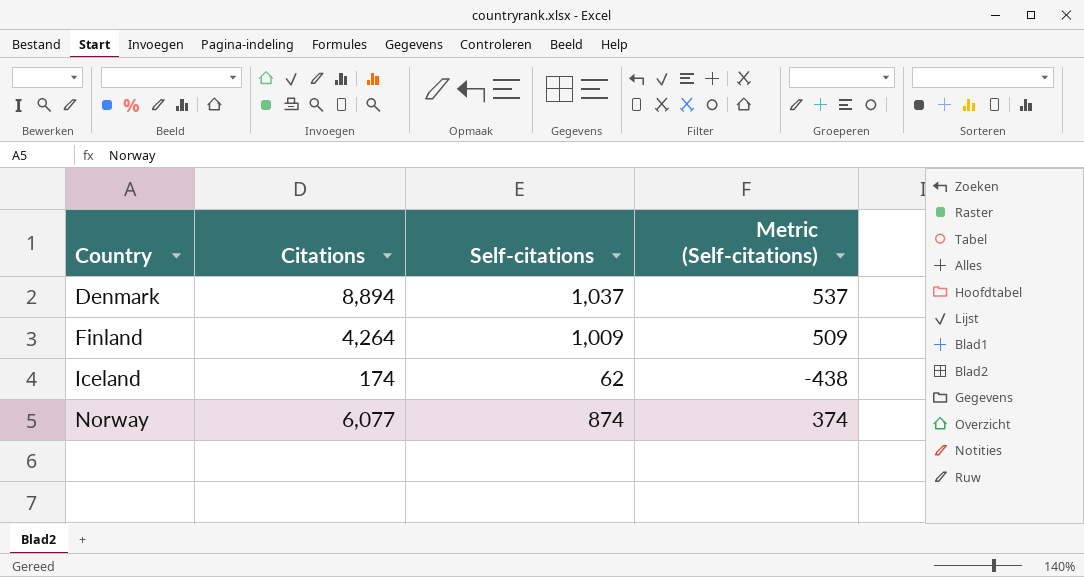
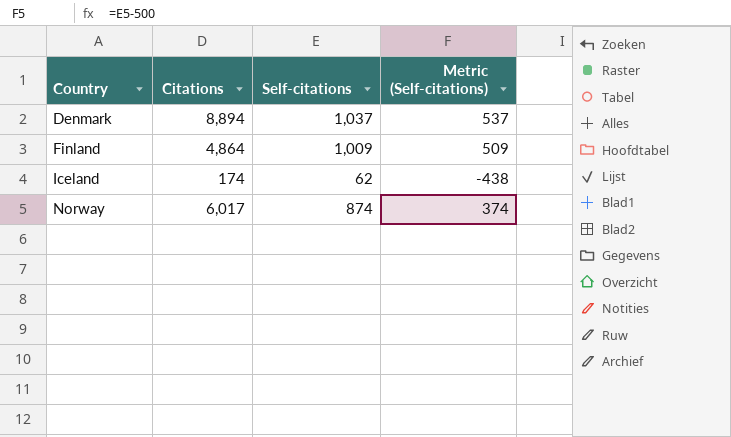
Finland | Citations: 4,264 -> 4,864
Norway | Citations: 6,077 -> 6,017

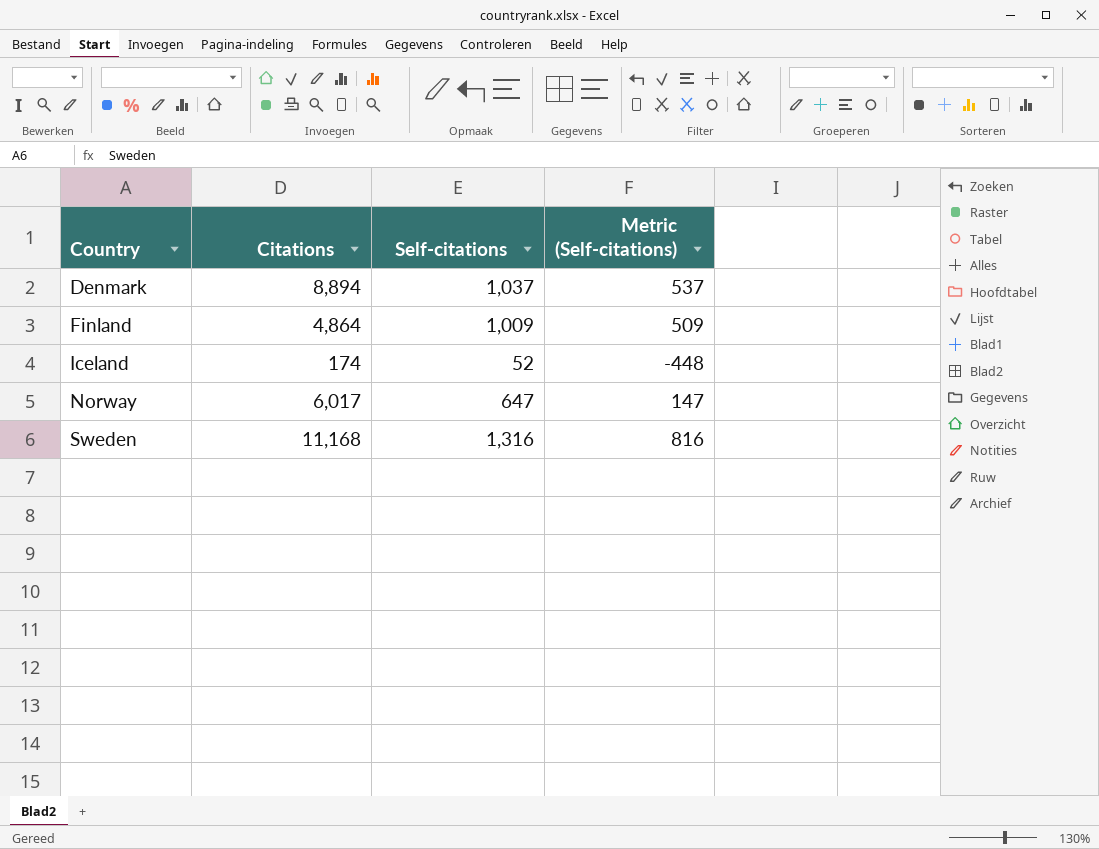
Iceland | Self-citations: 62 -> 52
Iceland | Metric (Self-citations): -438 -> -448
Norway | Self-citations: 874 -> 647
Norway | Metric (Self-citations): 374 -> 147
row Sweden: none -> 11,168 | 1,316 | 816

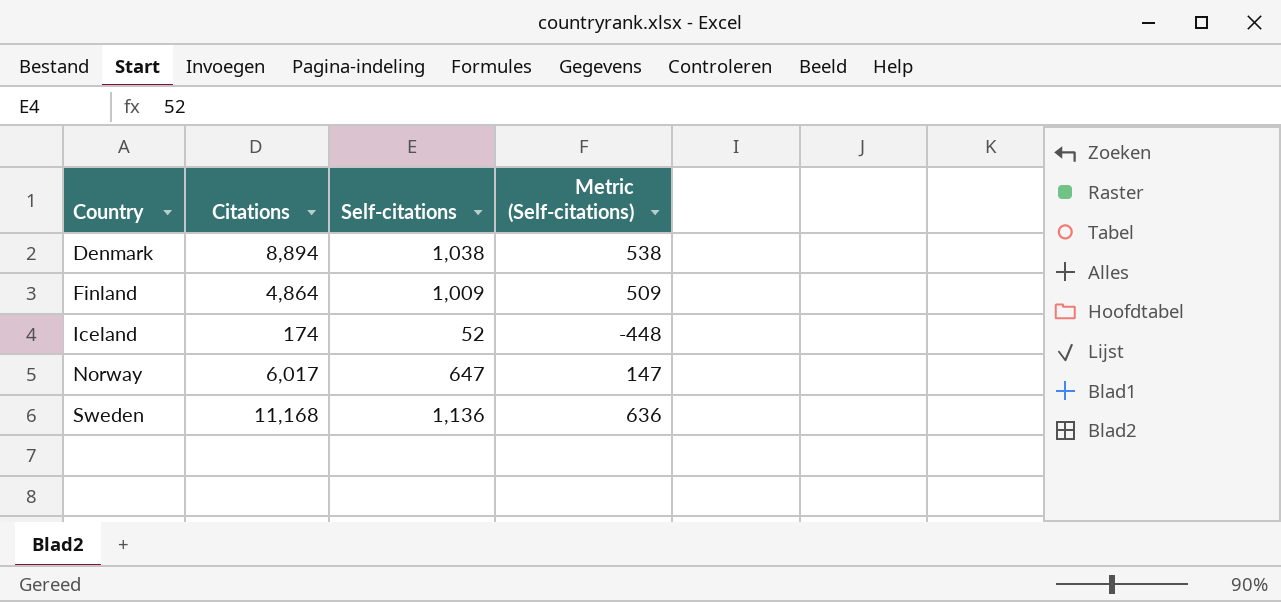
Denmark | Self-citations: 1,037 -> 1,038
Denmark | Metric (Self-citations): 537 -> 538
Sweden | Self-citations: 1,316 -> 1,136
Sweden | Metric (Self-citations): 816 -> 636

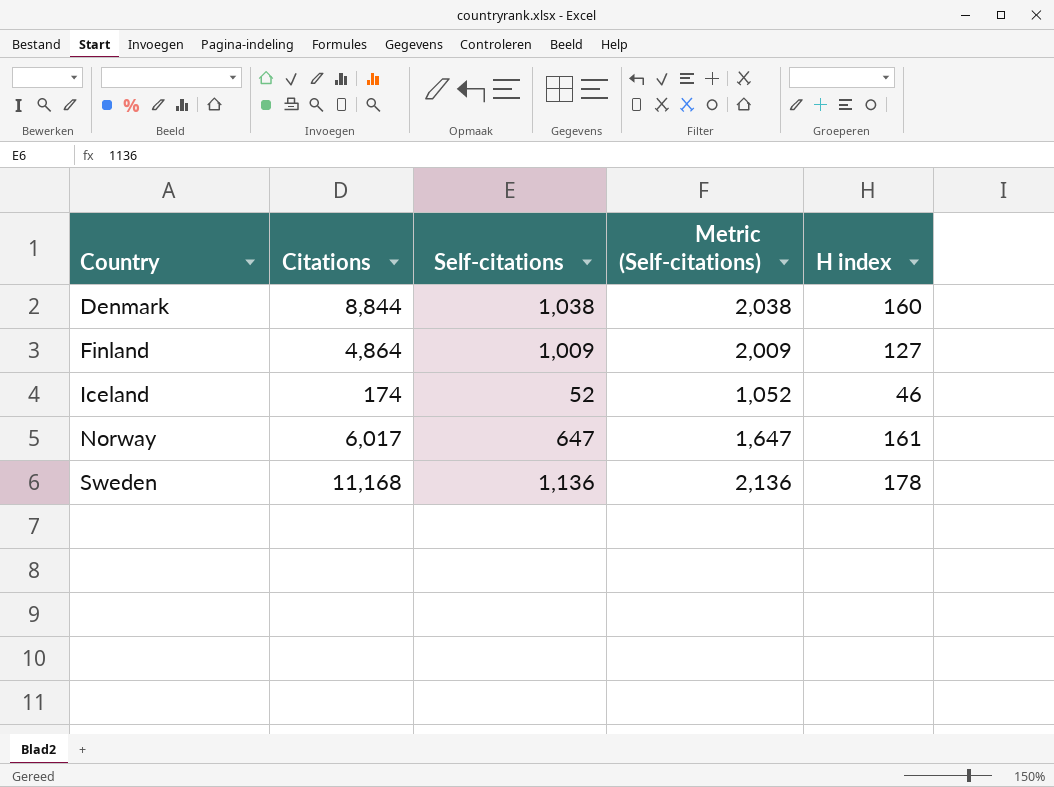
column Metric (Self-citations) | formula: [Self-citations] - 500 -> [Self-citations] + 1000
column H index | position: none -> 5
Denmark | Citations: 8,894 -> 8,844

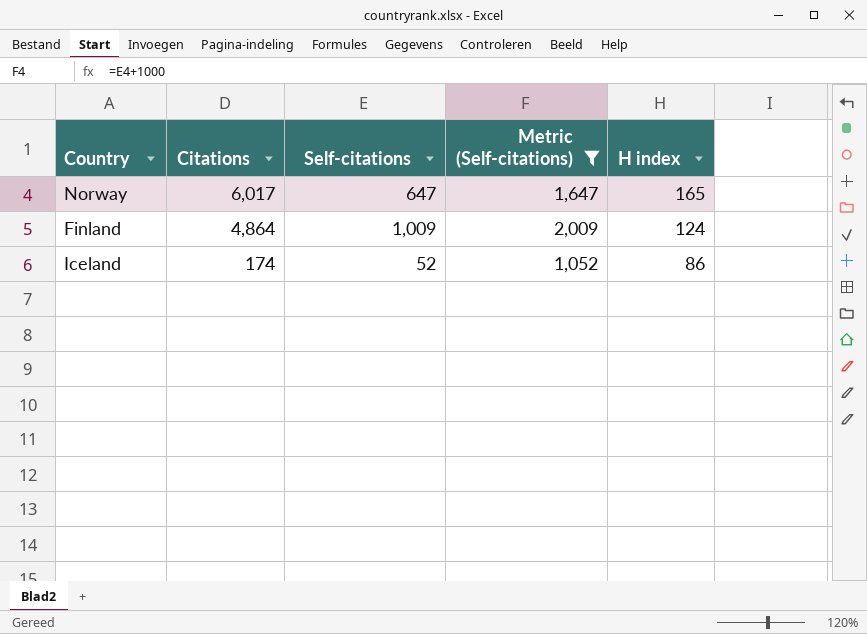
filter: none -> Metric (Self-citations) <= 2,009
row order: Country ascending -> Citations descending
Norway | H index: 161 -> 165
Finland | H index: 127 -> 124
Iceland | H index: 46 -> 86

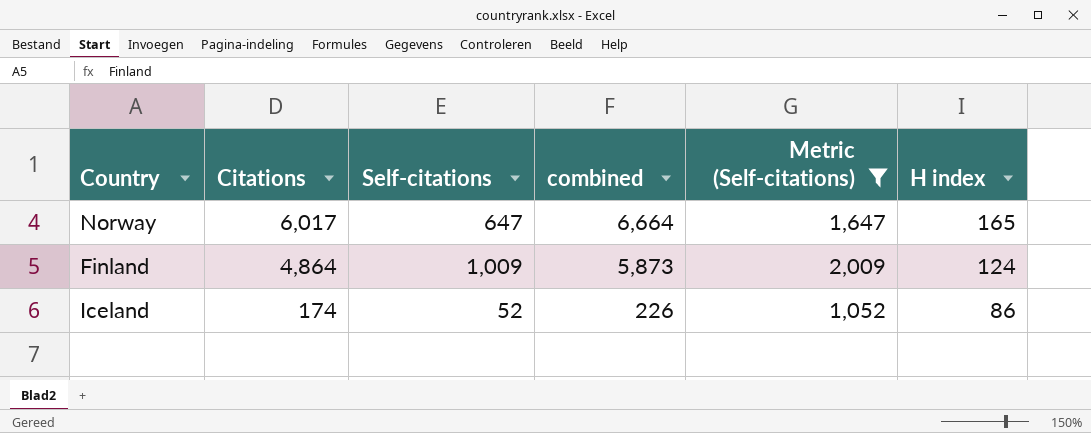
column combined | formula: none -> [Citations] + [Self-citations]

